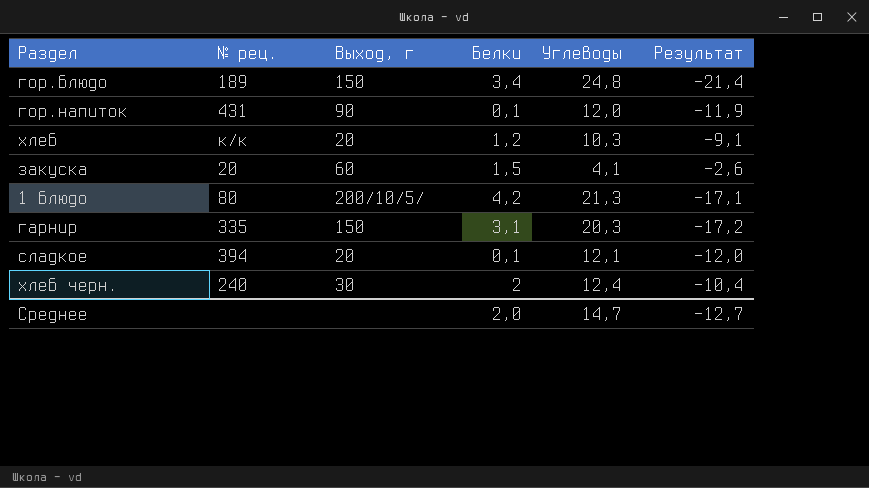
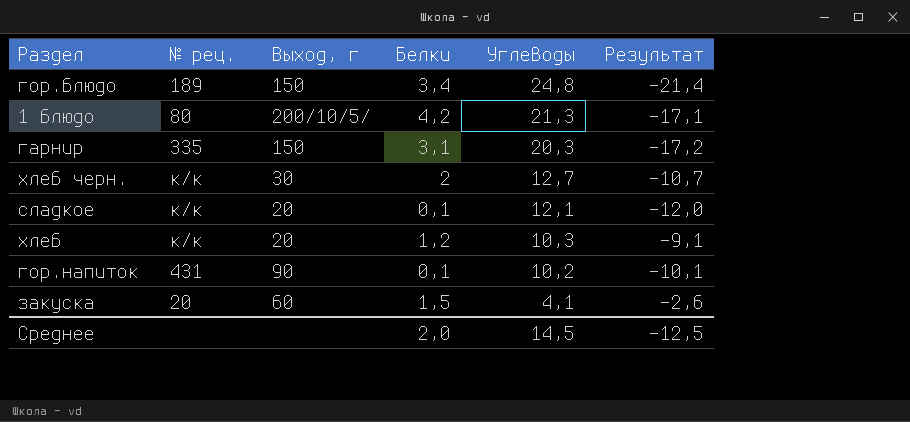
row order: none -> Углеводы descending
хлеб черн. | № рец.: 240 -> к/к
хлеб черн. | Углеводы: 12,4 -> 12,7
хлеб черн. | Результат: -10,4 -> -10,7
сладкое | № рец.: 394 -> к/к
гор.напиток | Углеводы: 12,0 -> 10,2
гор.напиток | Результат: -11,9 -> -10,1
Среднее | Углеводы: 14,7 -> 14,5
Среднее | Результат: -12,7 -> -12,5

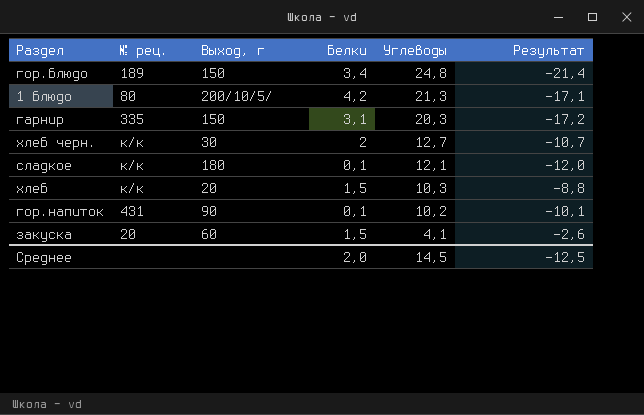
сладкое | Выход, г: 20 -> 180
хлеб | Белки: 1,2 -> 1,5
хлеб | Результат: -9,1 -> -8,8

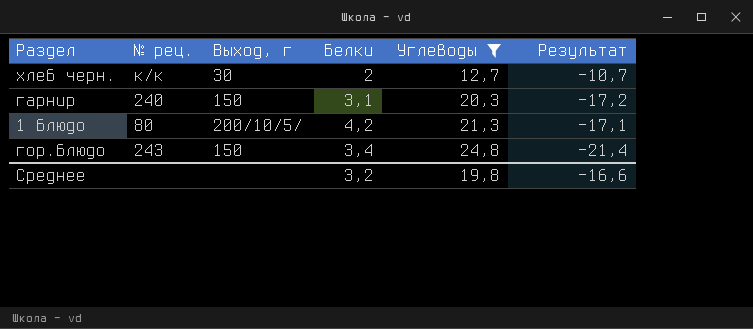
filter: none -> Углеводы >= 12,7
row order: Углеводы descending -> Углеводы ascending
гарнир | № рец.: 335 -> 240
гор.блюдо | № рец.: 189 -> 243
Среднее | Белки: 2,0 -> 3,2
Среднее | Углеводы: 14,5 -> 19,8
Среднее | Результат: -12,5 -> -16,6

